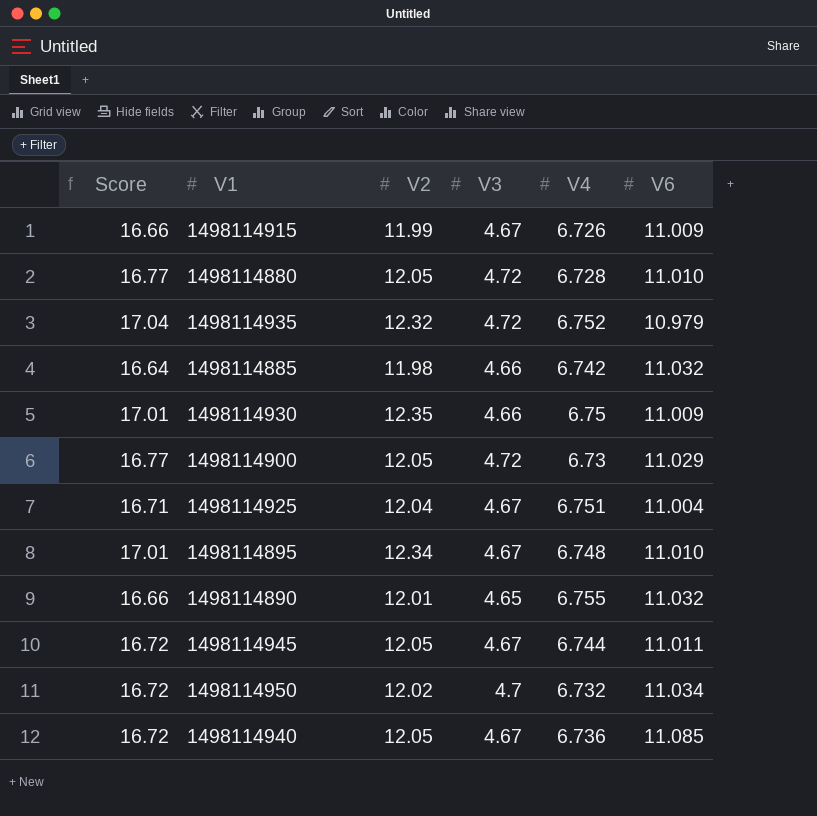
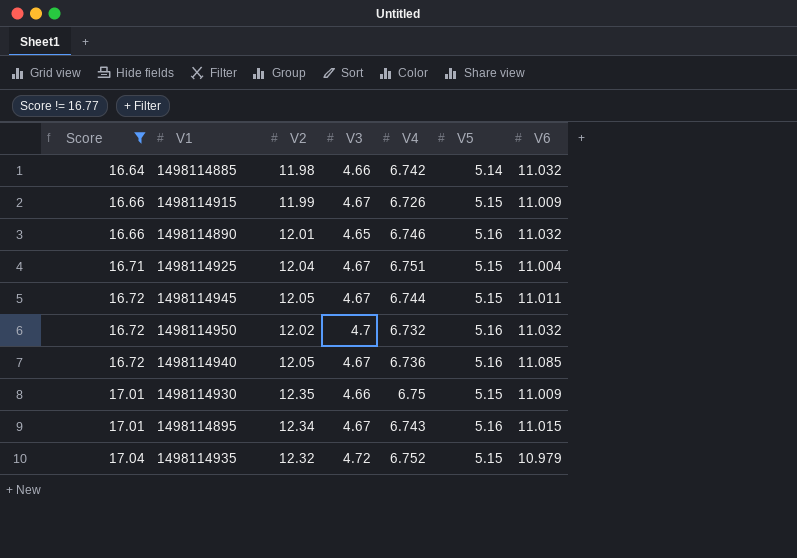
filter: none -> Score != 16.77
row order: none -> Score ascending
column V5 | position: none -> 6
1498114890 | V4: 6.755 -> 6.746
1498114950 | V6: 11.034 -> 11.032
1498114895 | V4: 6.748 -> 6.743
1498114895 | V6: 11.010 -> 11.015

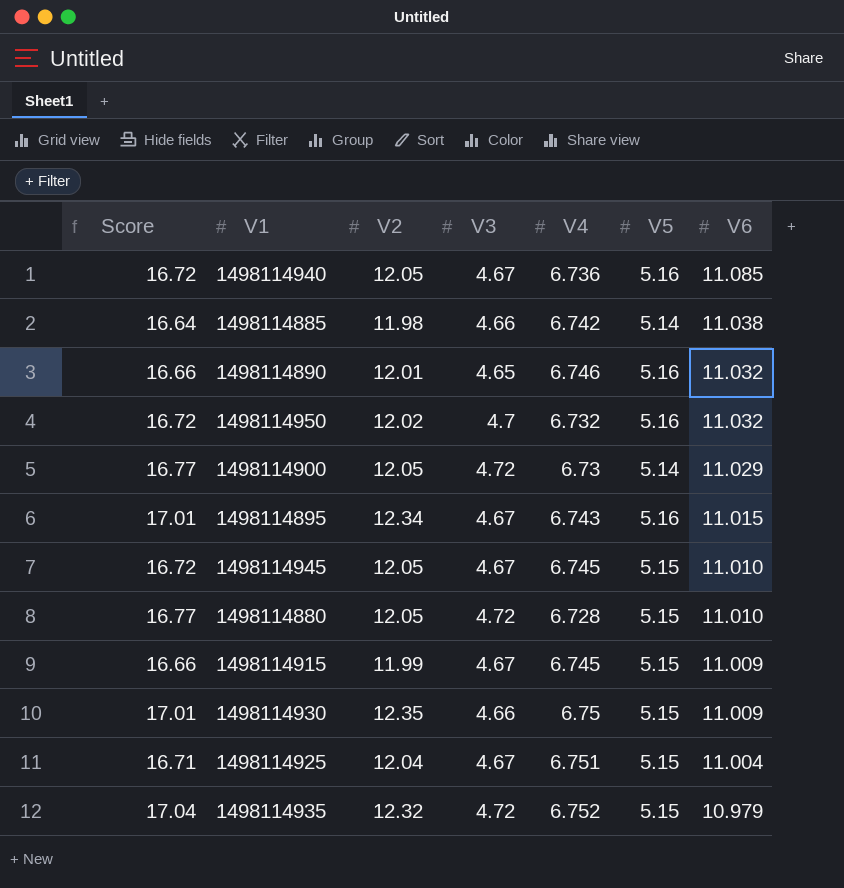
filter: Score != 16.77 -> none
row order: Score ascending -> V6 descending
1498114885 | V6: 11.032 -> 11.038
1498114945 | V4: 6.744 -> 6.745
1498114945 | V6: 11.011 -> 11.010
1498114915 | V4: 6.726 -> 6.745

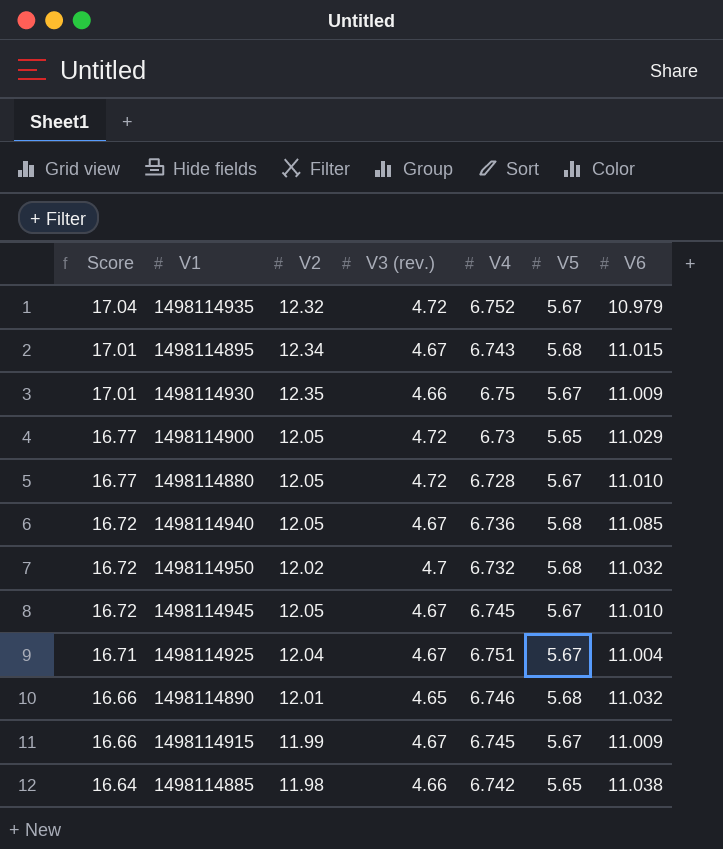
row order: V6 descending -> Score descending
column name: V3 -> V3 (rev.)
1498114935 | V5: 5.15 -> 5.67
1498114895 | V5: 5.16 -> 5.68
1498114930 | V5: 5.15 -> 5.67
1498114900 | V5: 5.14 -> 5.65
1498114880 | V5: 5.15 -> 5.67
1498114940 | V5: 5.16 -> 5.68
1498114950 | V5: 5.16 -> 5.68
1498114945 | V5: 5.15 -> 5.67
1498114925 | V5: 5.15 -> 5.67
1498114890 | V5: 5.16 -> 5.68
1498114915 | V5: 5.15 -> 5.67
1498114885 | V5: 5.14 -> 5.65

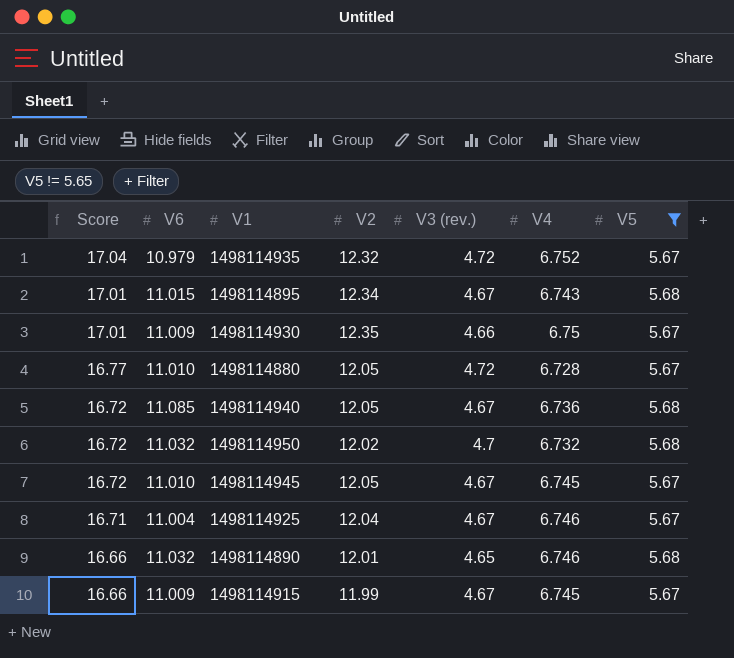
filter: none -> V5 != 5.65
column V6 | position: 7 -> 2
1498114925 | V4: 6.751 -> 6.746

